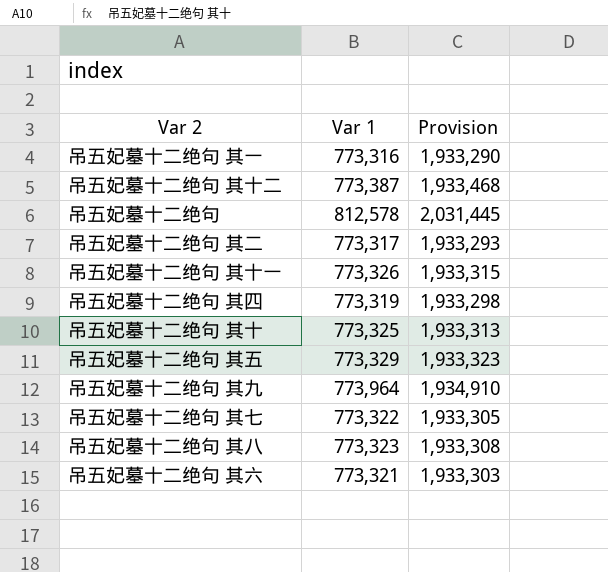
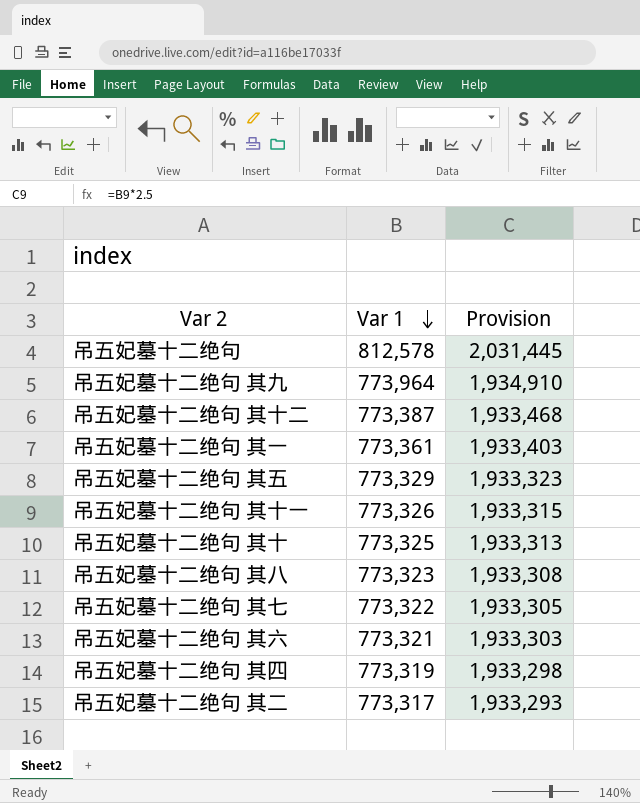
row order: none -> Var 1 descending
吊五妃墓十二绝句 其一 | Var 1: 773,316 -> 773,361
吊五妃墓十二绝句 其一 | Provision: 1,933,290 -> 1,933,403

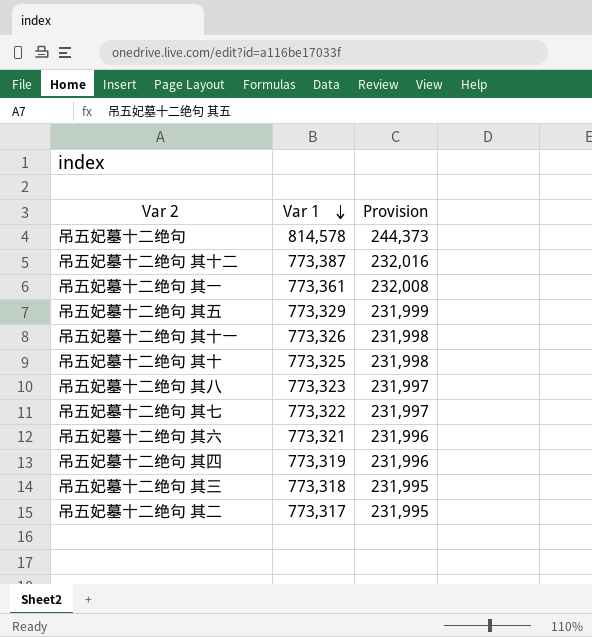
column Provision | formula: [Var 1] * 2.5 -> [Var 1] * 0.3
row 吊五妃墓十二绝句 其九: 773,964 | 1,934,910 -> none
吊五妃墓十二绝句 | Var 1: 812,578 -> 814,578
row 吊五妃墓十二绝句 其三: none -> 773,318 | 231,995

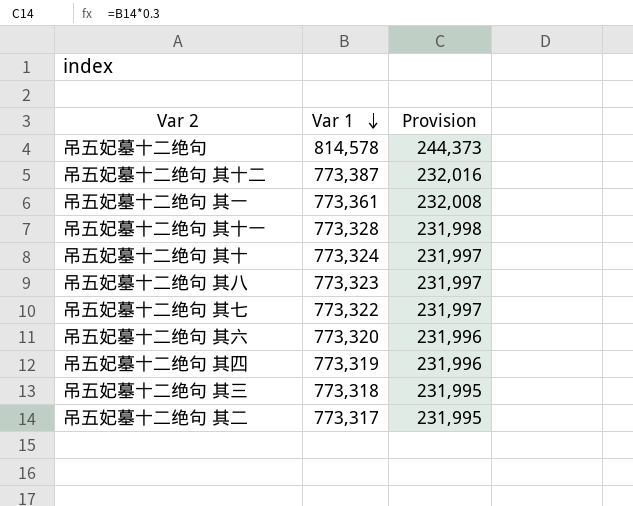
row 吊五妃墓十二绝句 其五: 773,329 | 231,999 -> none
吊五妃墓十二绝句 其十一 | Var 1: 773,326 -> 773,328
吊五妃墓十二绝句 其十 | Var 1: 773,325 -> 773,324
吊五妃墓十二绝句 其十 | Provision: 231,998 -> 231,997
吊五妃墓十二绝句 其六 | Var 1: 773,321 -> 773,320

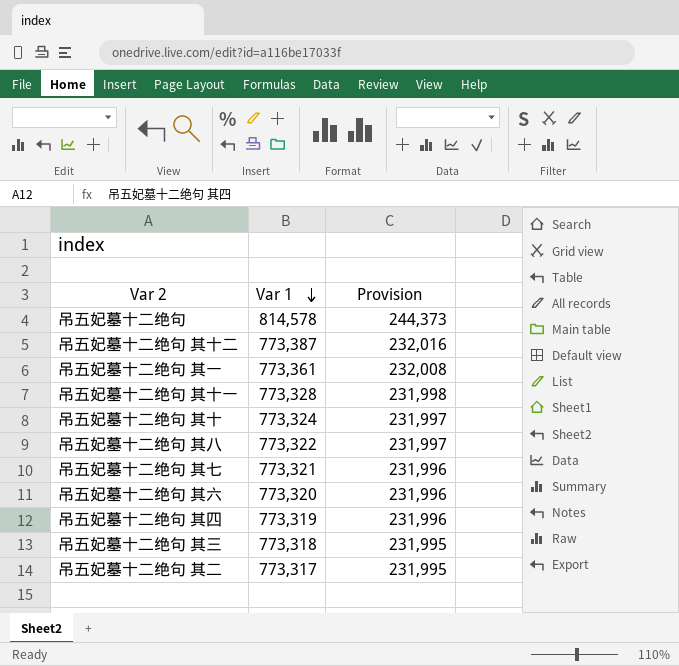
吊五妃墓十二绝句 其八 | Var 1: 773,323 -> 773,322
吊五妃墓十二绝句 其七 | Var 1: 773,322 -> 773,321
吊五妃墓十二绝句 其七 | Provision: 231,997 -> 231,996

